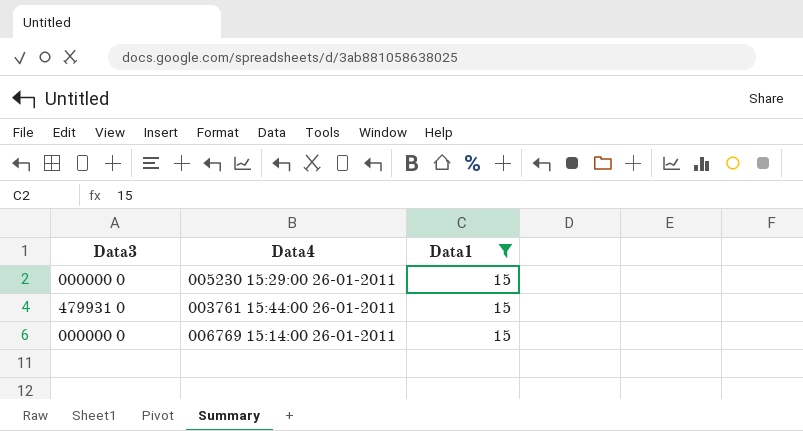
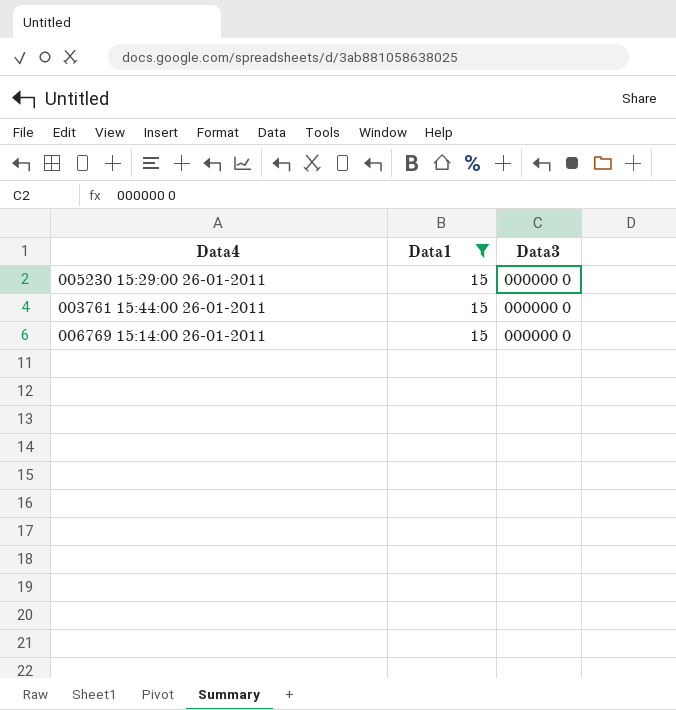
column Data3 | position: 1 -> 3
003761 15:44:00 26-01-2011 | Data3: 479931 0 -> 000000 0

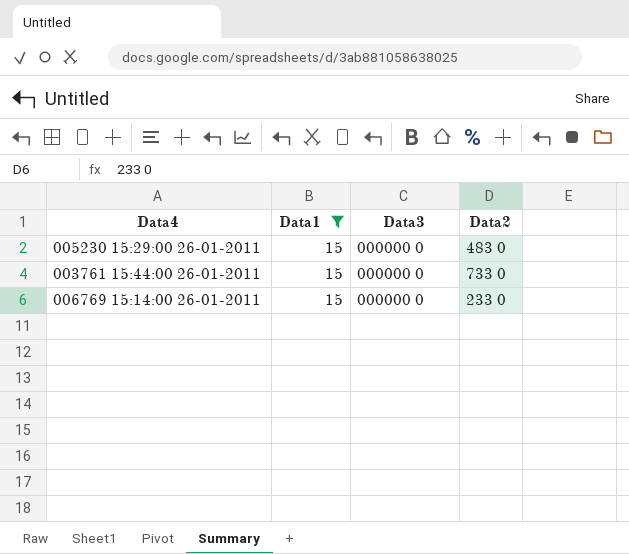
column Data2 | position: none -> 4

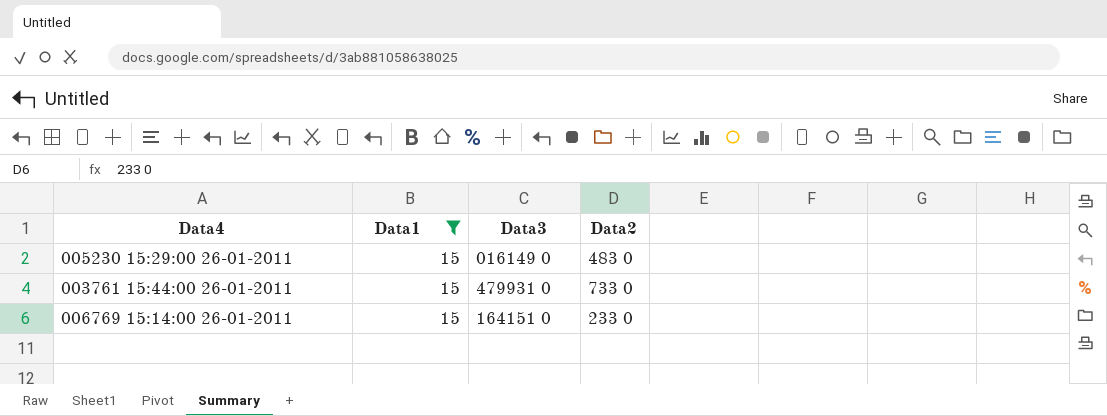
005230 15:29:00 26-01-2011 | Data3: 000000 0 -> 016149 0
003761 15:44:00 26-01-2011 | Data3: 000000 0 -> 479931 0
006769 15:14:00 26-01-2011 | Data3: 000000 0 -> 164151 0

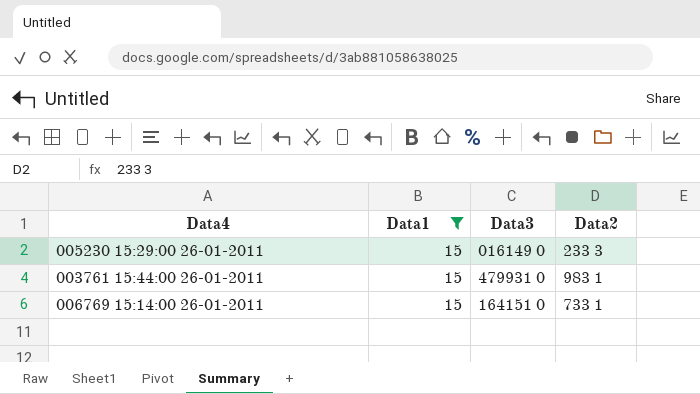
005230 15:29:00 26-01-2011 | Data2: 483 0 -> 233 3
003761 15:44:00 26-01-2011 | Data2: 733 0 -> 983 1
006769 15:14:00 26-01-2011 | Data2: 233 0 -> 733 1

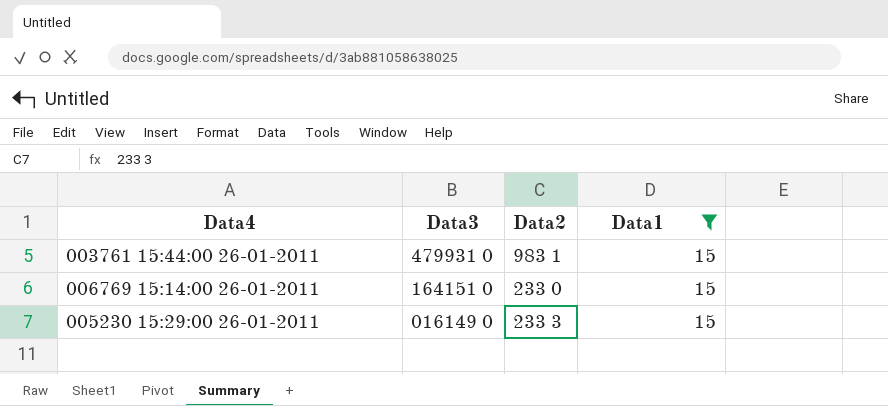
row order: none -> Data3 descending
column Data1 | position: 2 -> 4
006769 15:14:00 26-01-2011 | Data2: 733 1 -> 233 0

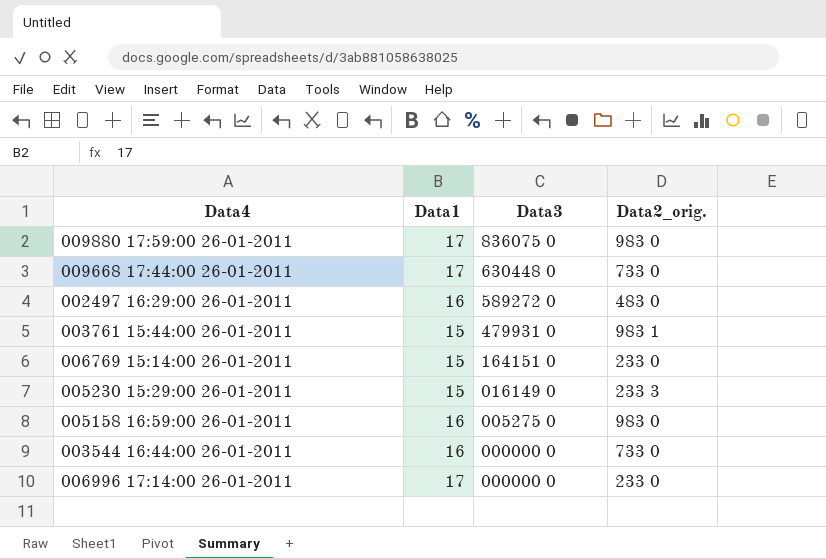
filter: Data1 = 15 -> none
column Data1 | position: 4 -> 2
column name: Data2 -> Data2_orig.

